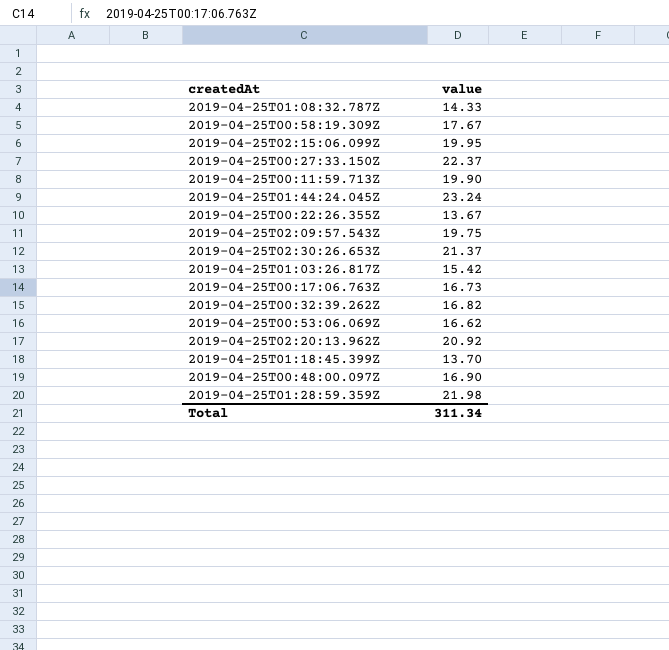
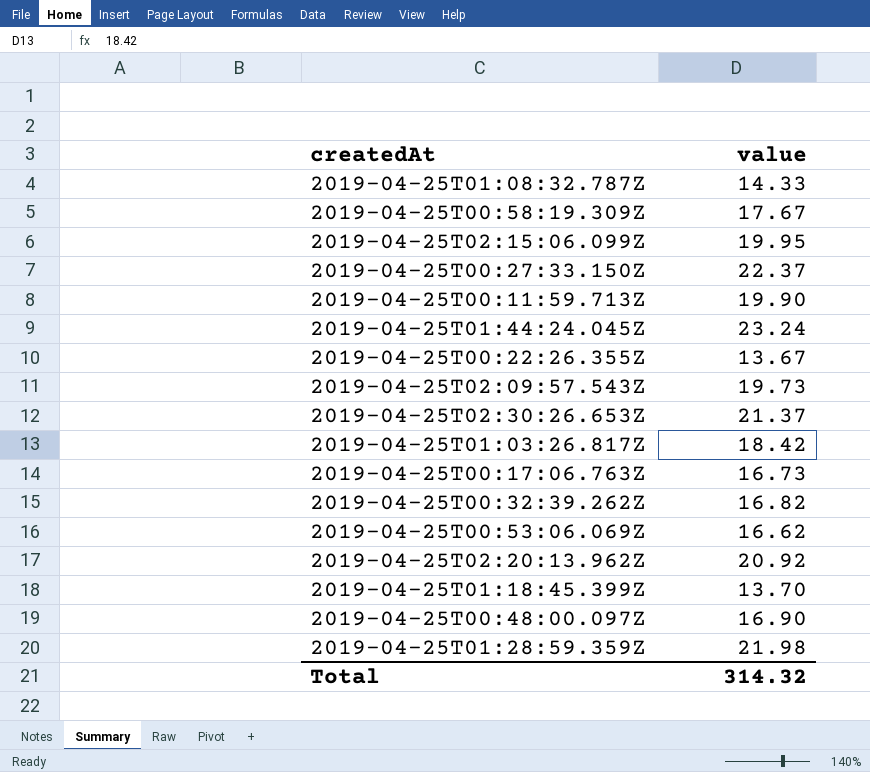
2019-04-25T02:09:57.543Z | value: 19.75 -> 19.73
2019-04-25T01:03:26.817Z | value: 15.42 -> 18.42
Total | value: 311.34 -> 314.32

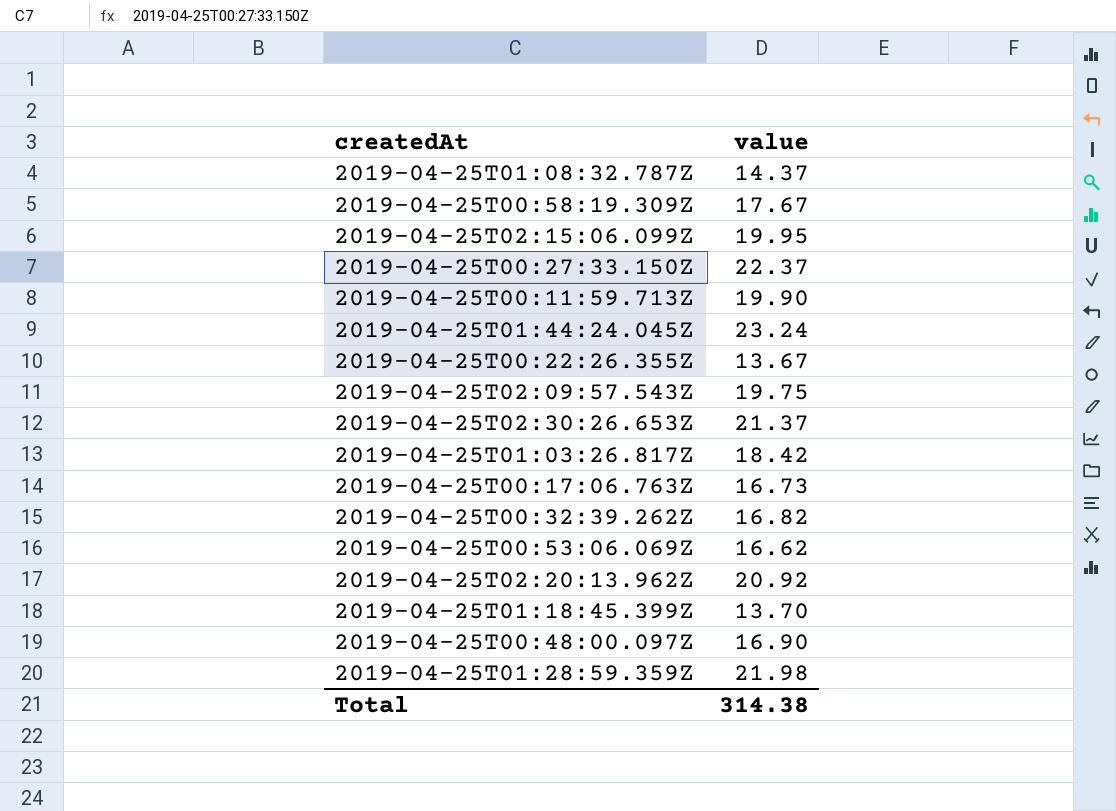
2019-04-25T01:08:32.787Z | value: 14.33 -> 14.37
2019-04-25T02:09:57.543Z | value: 19.73 -> 19.75
Total | value: 314.32 -> 314.38

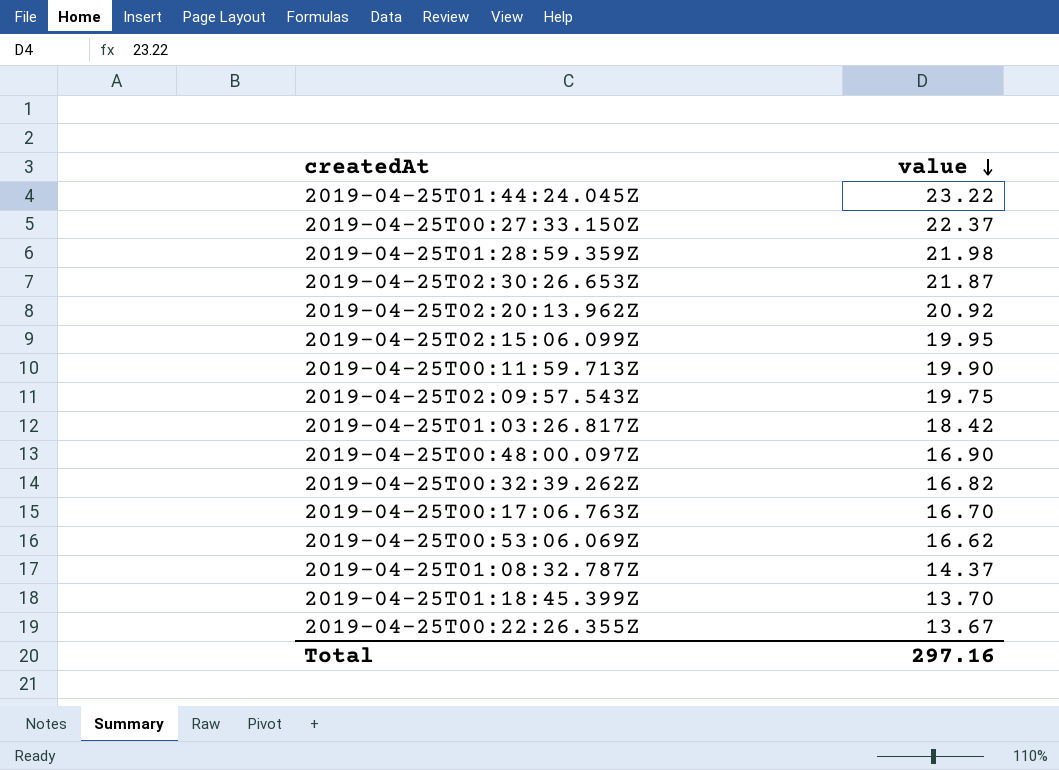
row order: none -> value descending
row 2019-04-25T00:58:19.309Z: 17.67 -> none
2019-04-25T01:44:24.045Z | value: 23.24 -> 23.22
2019-04-25T02:30:26.653Z | value: 21.37 -> 21.87
2019-04-25T00:17:06.763Z | value: 16.73 -> 16.70
Total | value: 314.38 -> 297.16

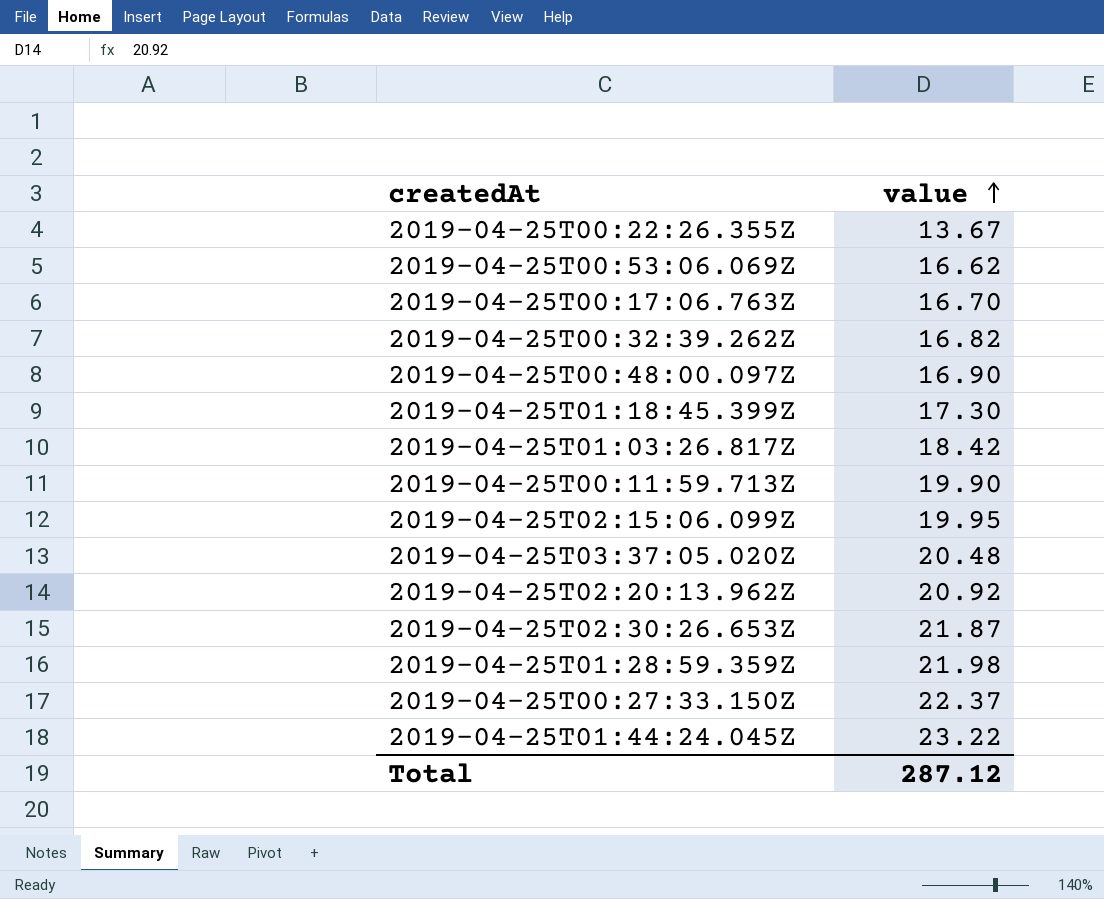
row order: value descending -> value ascending
row 2019-04-25T02:09:57.543Z: 19.75 -> none
row 2019-04-25T01:08:32.787Z: 14.37 -> none
2019-04-25T01:18:45.399Z | value: 13.70 -> 17.30
row 2019-04-25T03:37:05.020Z: none -> 20.48
Total | value: 297.16 -> 287.12

